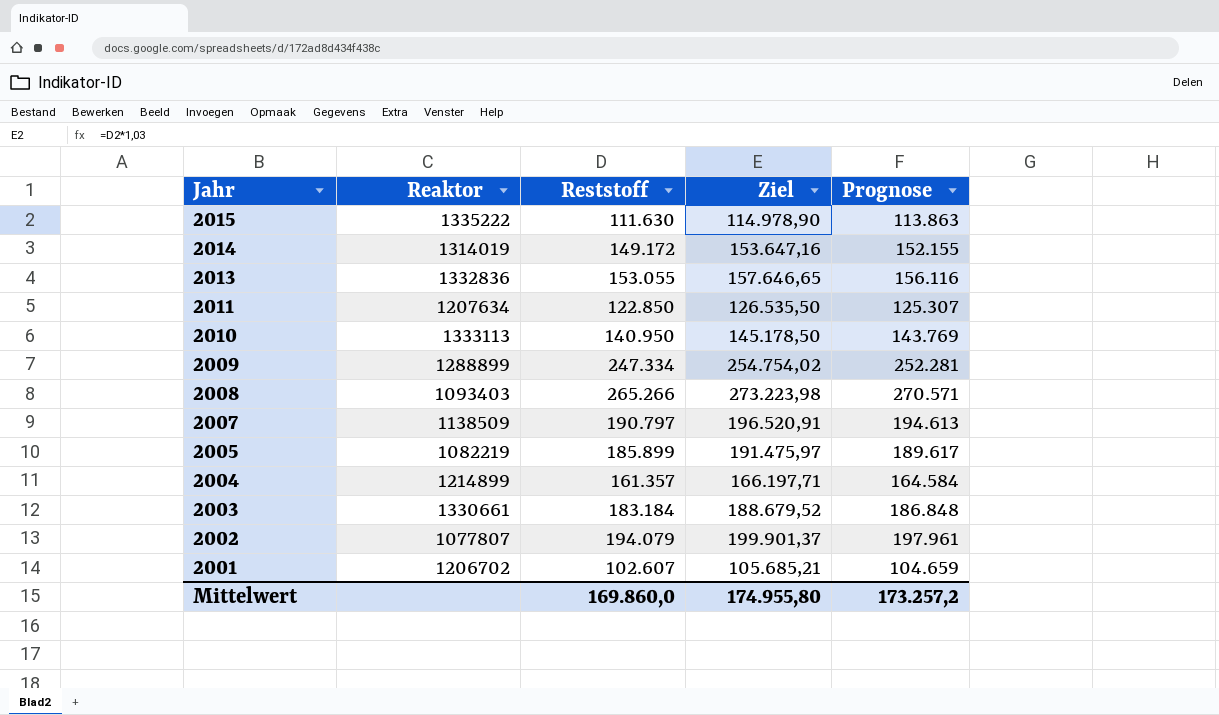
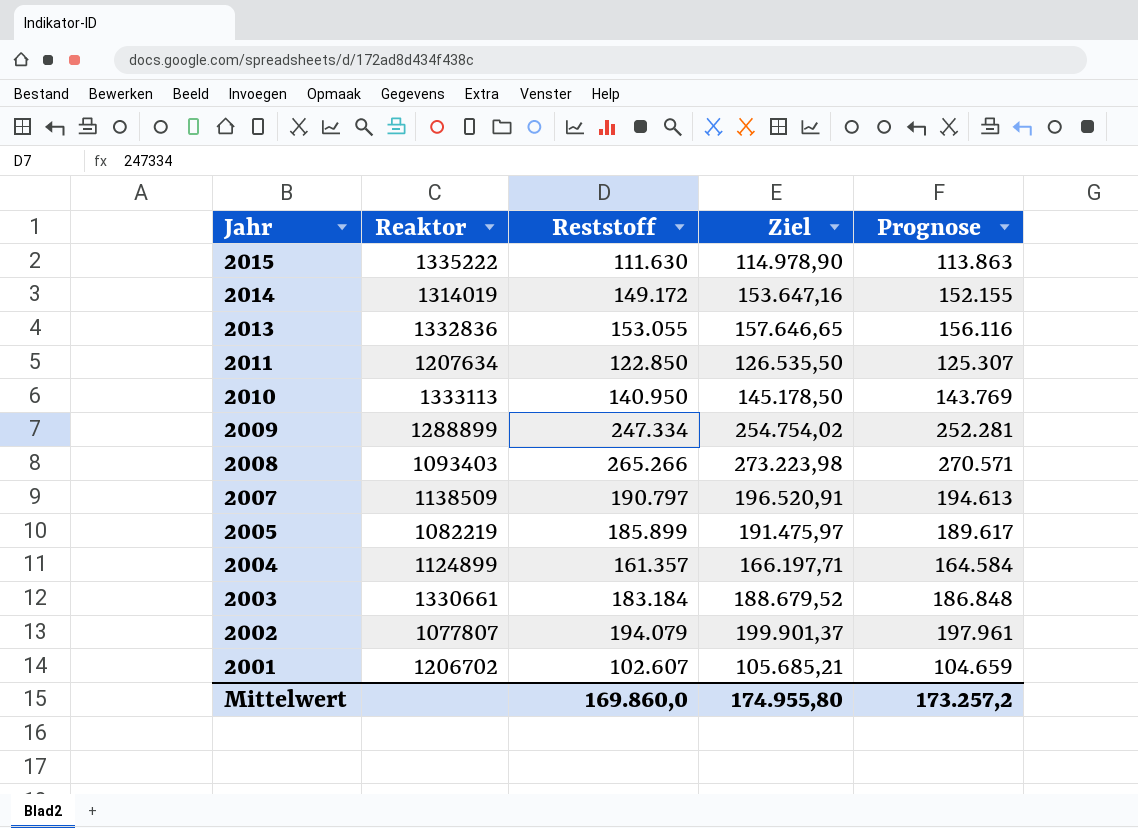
2004 | Reaktor: 1214899 -> 1124899

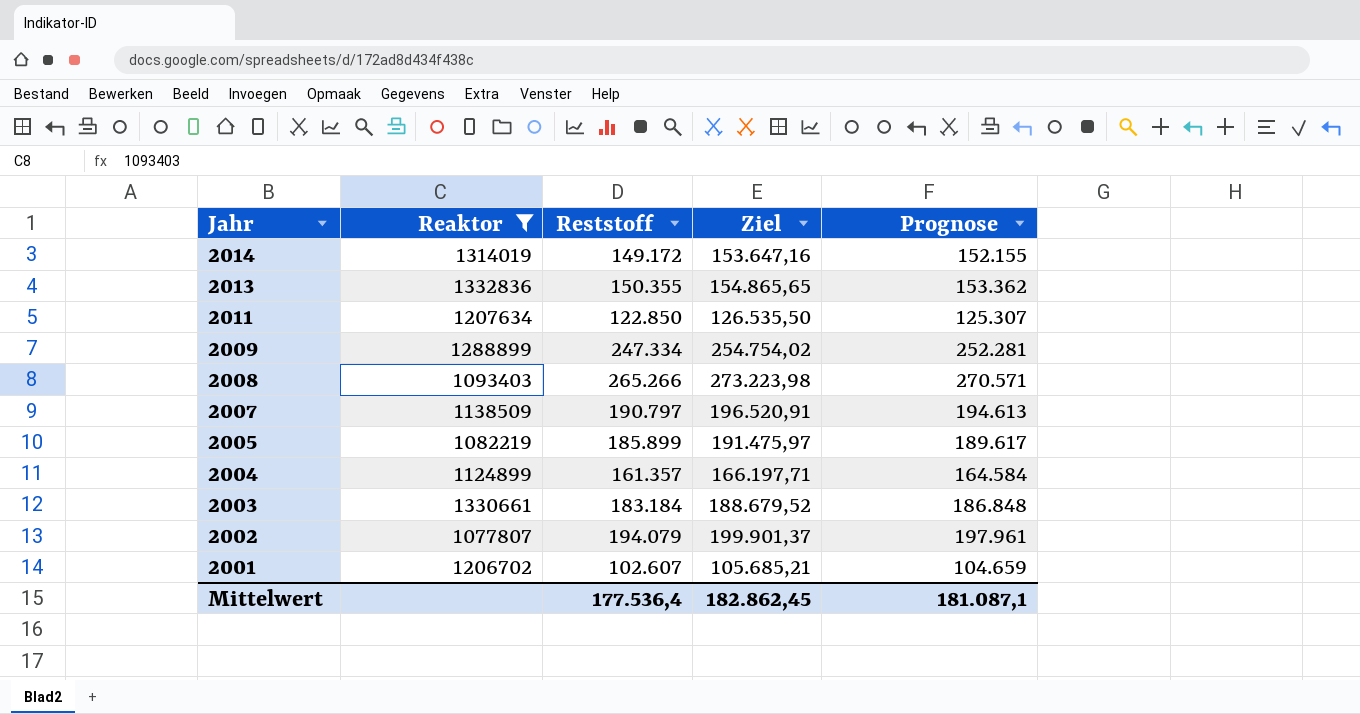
filter: none -> Reaktor <= 1332836
2013 | Reststoff: 153.055 -> 150.355
2013 | Ziel: 157.646,65 -> 154.865,65
2013 | Prognose: 156.116 -> 153.362
Mittelwert | Reststoff: 169.860,0 -> 177.536,4
Mittelwert | Ziel: 174.955,80 -> 182.862,45
Mittelwert | Prognose: 173.257,2 -> 181.087,1

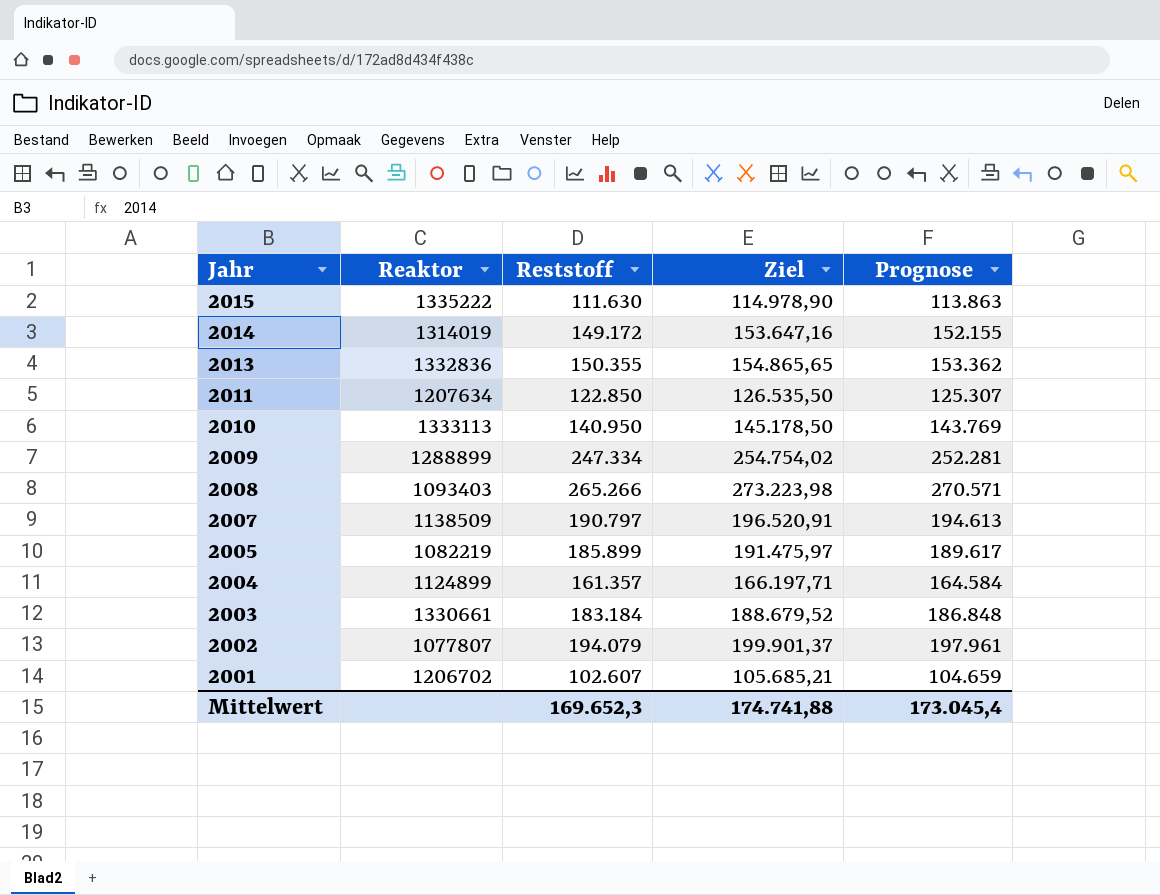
filter: Reaktor <= 1332836 -> none
Mittelwert | Reststoff: 177.536,4 -> 169.652,3
Mittelwert | Ziel: 182.862,45 -> 174.741,88
Mittelwert | Prognose: 181.087,1 -> 173.045,4

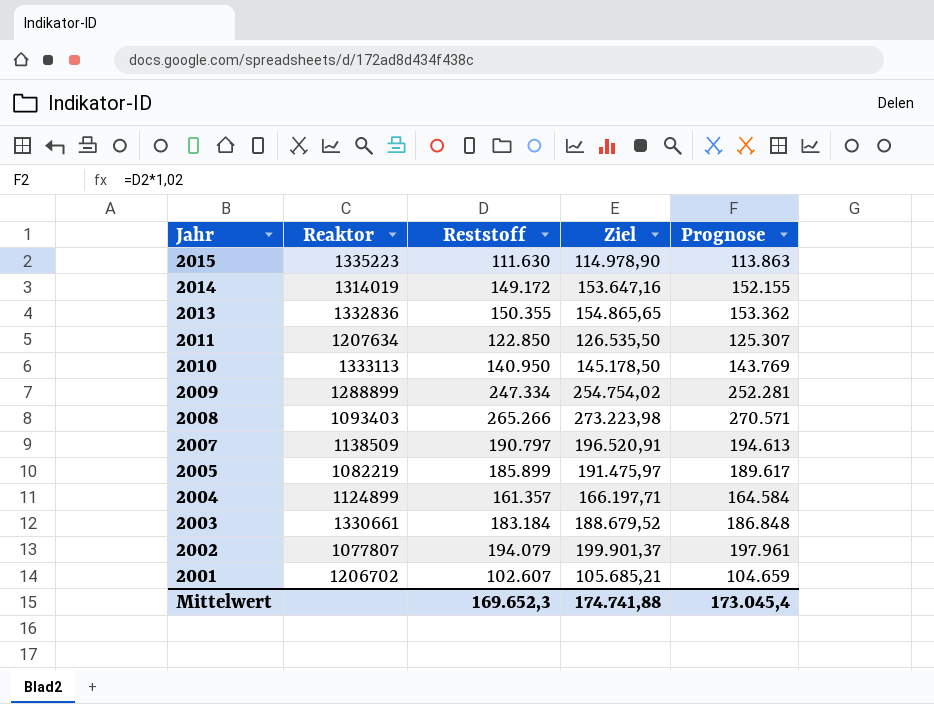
2015 | Reaktor: 1335222 -> 1335223

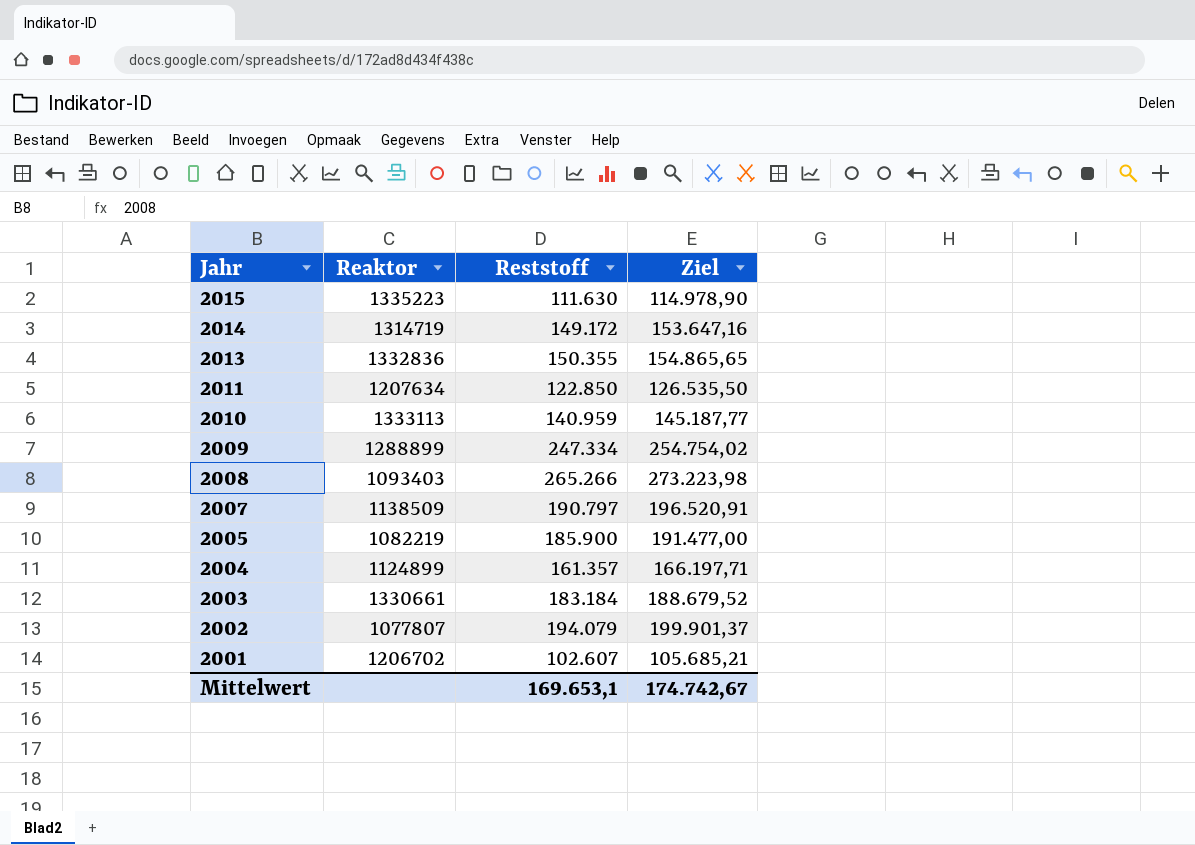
column Prognose | formula: [Reststoff] * 1,02 -> none
2014 | Reaktor: 1314019 -> 1314719
2010 | Reststoff: 140.950 -> 140.959
2010 | Ziel: 145.178,50 -> 145.187,77
2005 | Reststoff: 185.899 -> 185.900
2005 | Ziel: 191.475,97 -> 191.477,00
Mittelwert | Reststoff: 169.652,3 -> 169.653,1
Mittelwert | Ziel: 174.741,88 -> 174.742,67

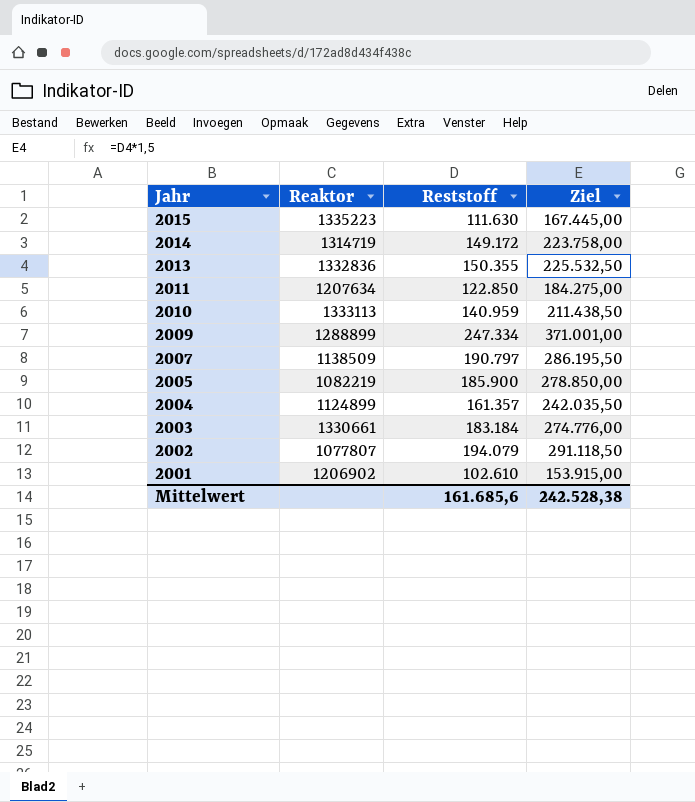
column Ziel | formula: [Reststoff] * 1,03 -> [Reststoff] * 1,5
row 2008: 1093403 | 265.266 | 273.223,98 -> none
2001 | Reaktor: 1206702 -> 1206902
2001 | Reststoff: 102.607 -> 102.610
Mittelwert | Reststoff: 169.653,1 -> 161.685,6
Mittelwert | Ziel: 174.742,67 -> 242.528,38

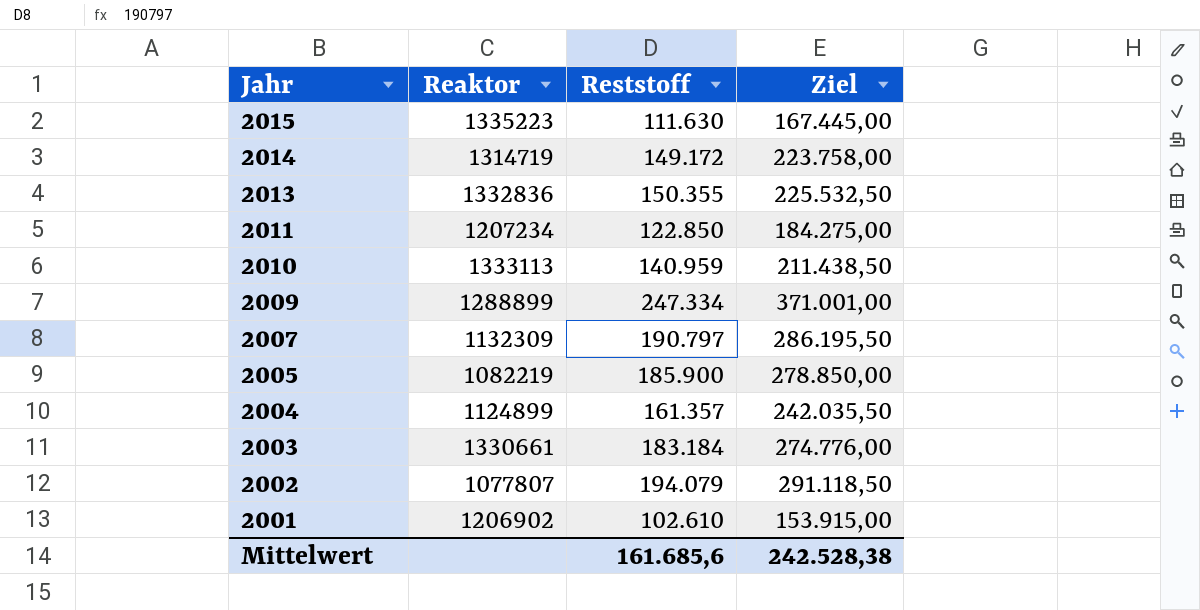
2011 | Reaktor: 1207634 -> 1207234
2007 | Reaktor: 1138509 -> 1132309

